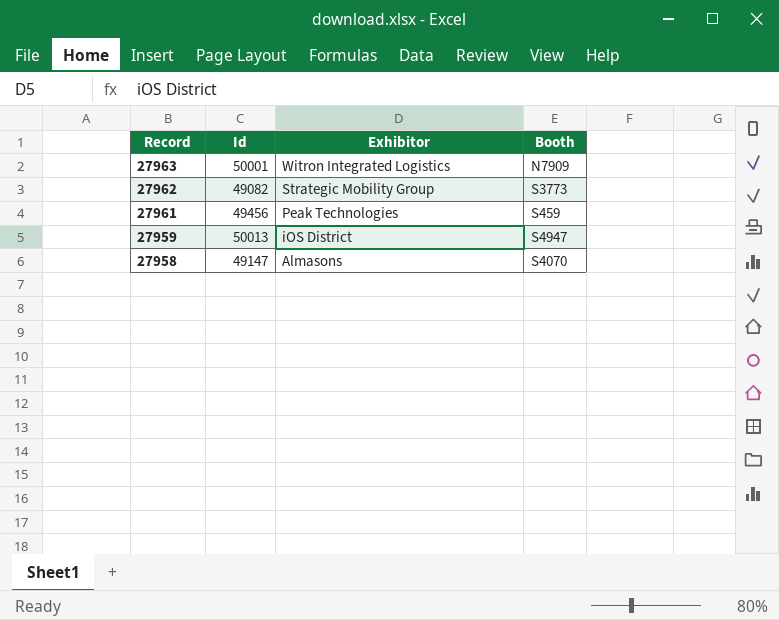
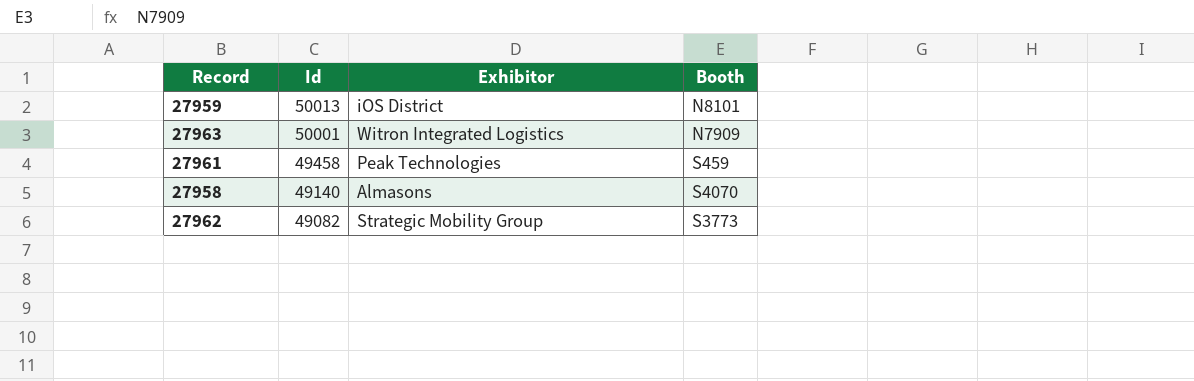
row order: Record descending -> Id descending
27959 | Booth: S4947 -> N8101
27961 | Id: 49456 -> 49458
27958 | Id: 49147 -> 49140

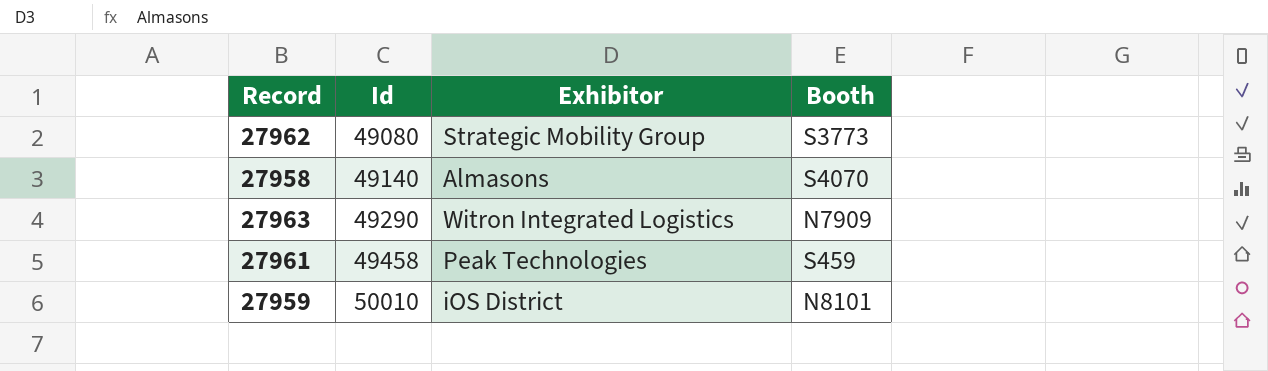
row order: Id descending -> Id ascending
27962 | Id: 49082 -> 49080
27963 | Id: 50001 -> 49290
27959 | Id: 50013 -> 50010

